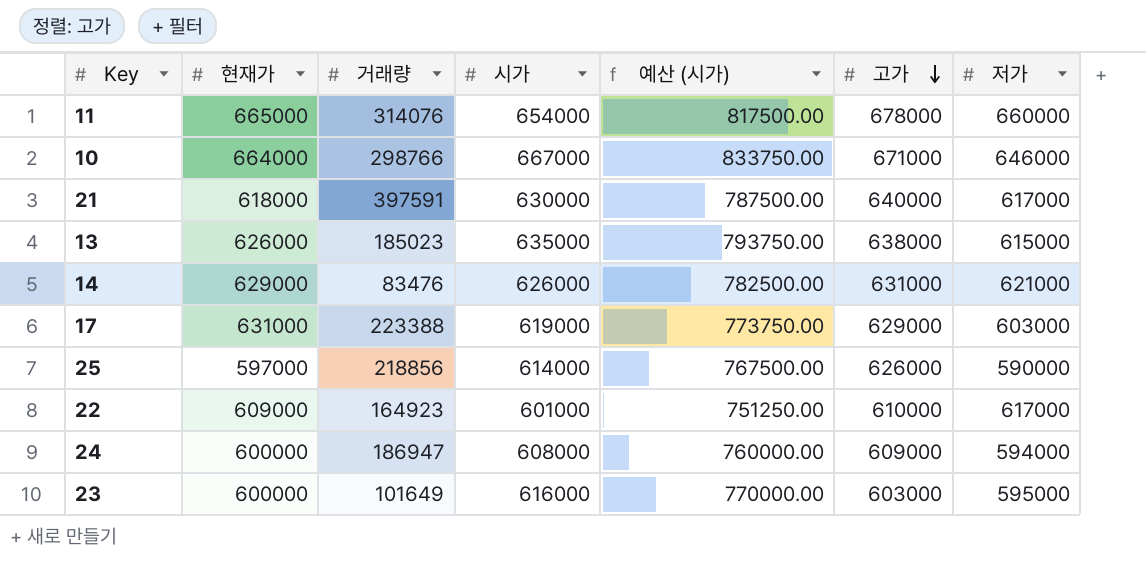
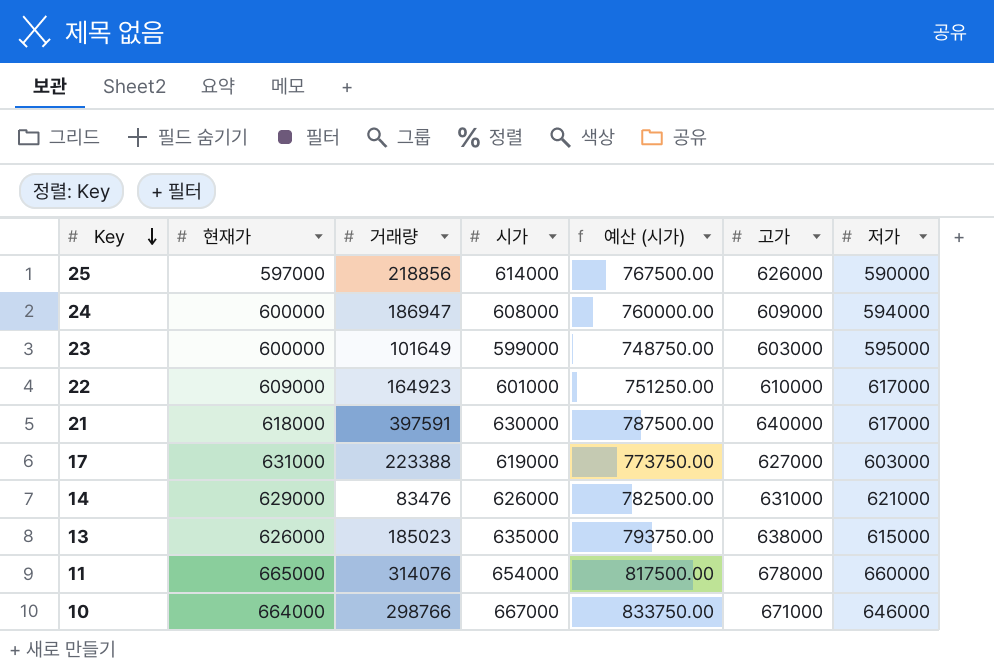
row order: 고가 descending -> Key descending
23 | 시가: 616000 -> 599000
23 | 예산 (시가): 770000.00 -> 748750.00
17 | 고가: 629000 -> 627000

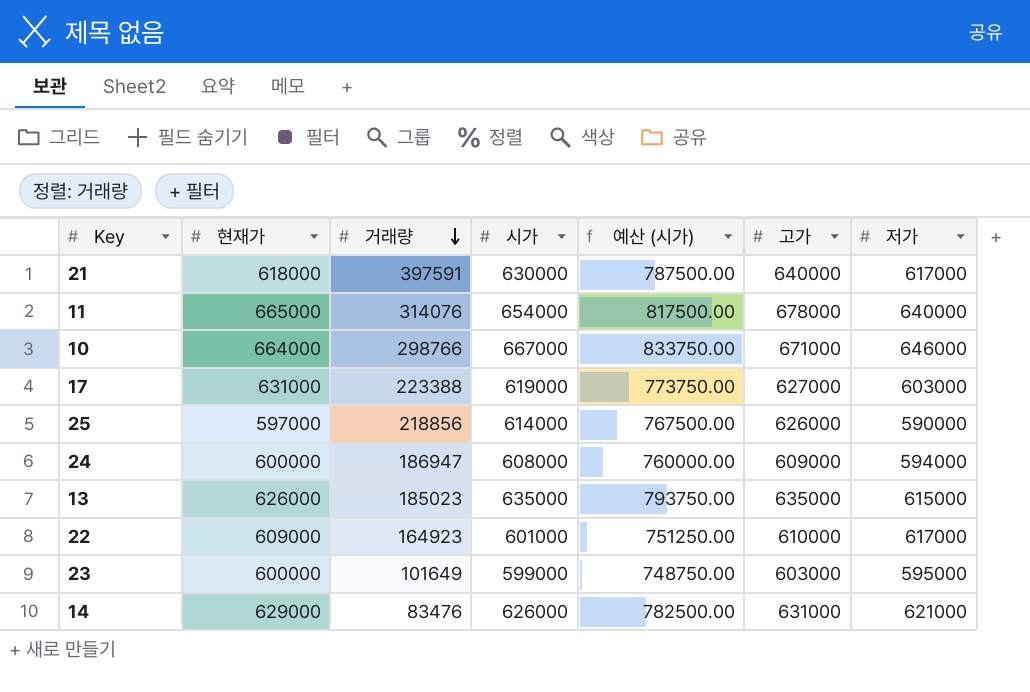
row order: Key descending -> 거래량 descending
11 | 저가: 660000 -> 640000
13 | 고가: 638000 -> 635000

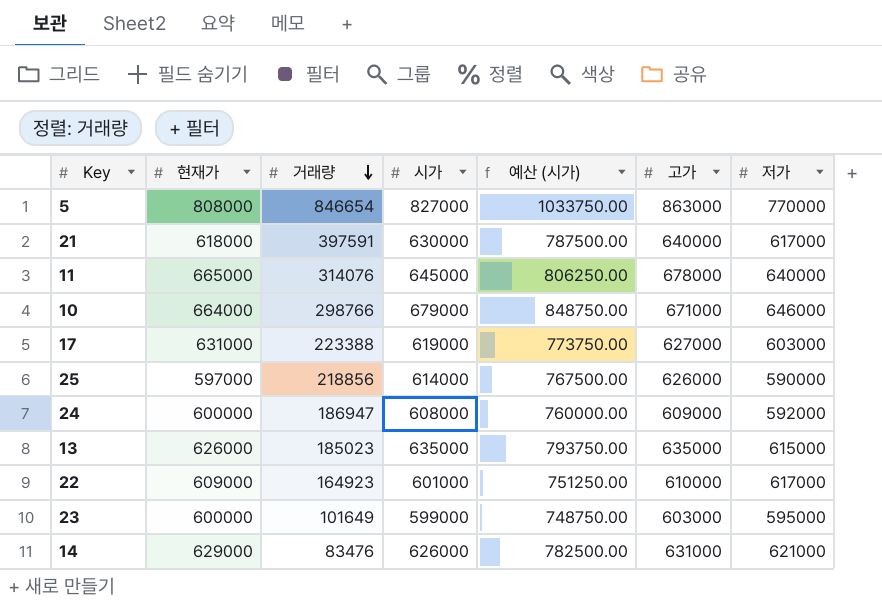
row 5: none -> 808000 | 846654 | 827000 | 1033750.00 | 863000 | 770000
11 | 시가: 654000 -> 645000
11 | 예산 (시가): 817500.00 -> 806250.00
10 | 시가: 667000 -> 679000
10 | 예산 (시가): 833750.00 -> 848750.00
24 | 저가: 594000 -> 592000

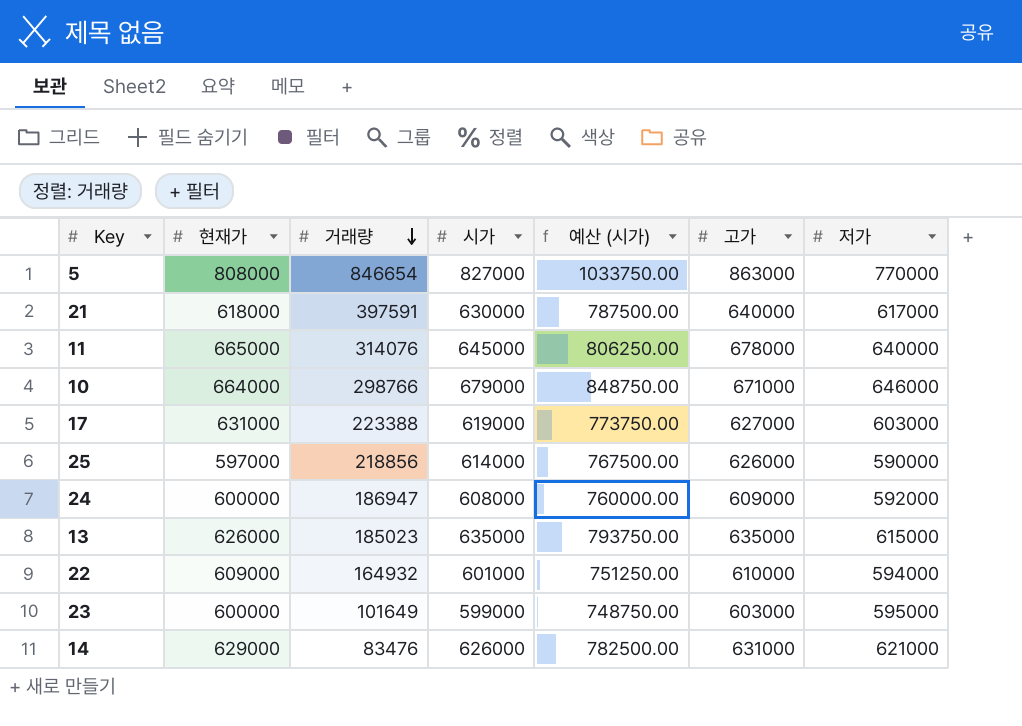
22 | 거래량: 164923 -> 164932
22 | 저가: 617000 -> 594000

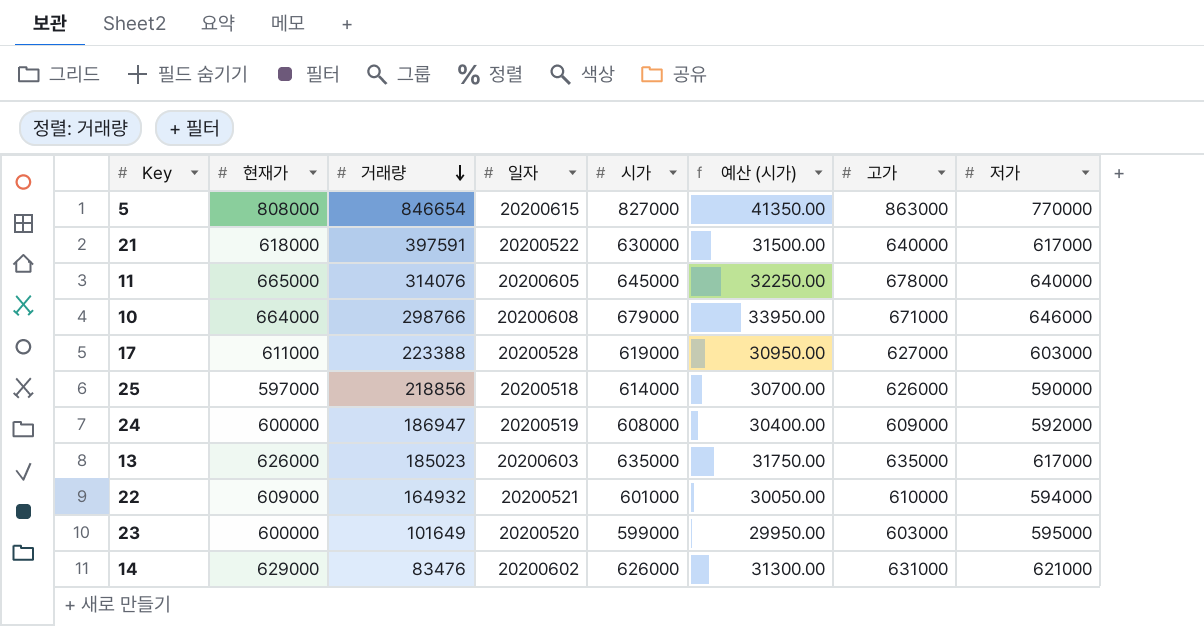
column 일자 | position: none -> 4
column 예산 (시가) | formula: [시가] * 1.25 -> [시가] * 0.05
17 | 현재가: 631000 -> 611000
13 | 저가: 615000 -> 617000

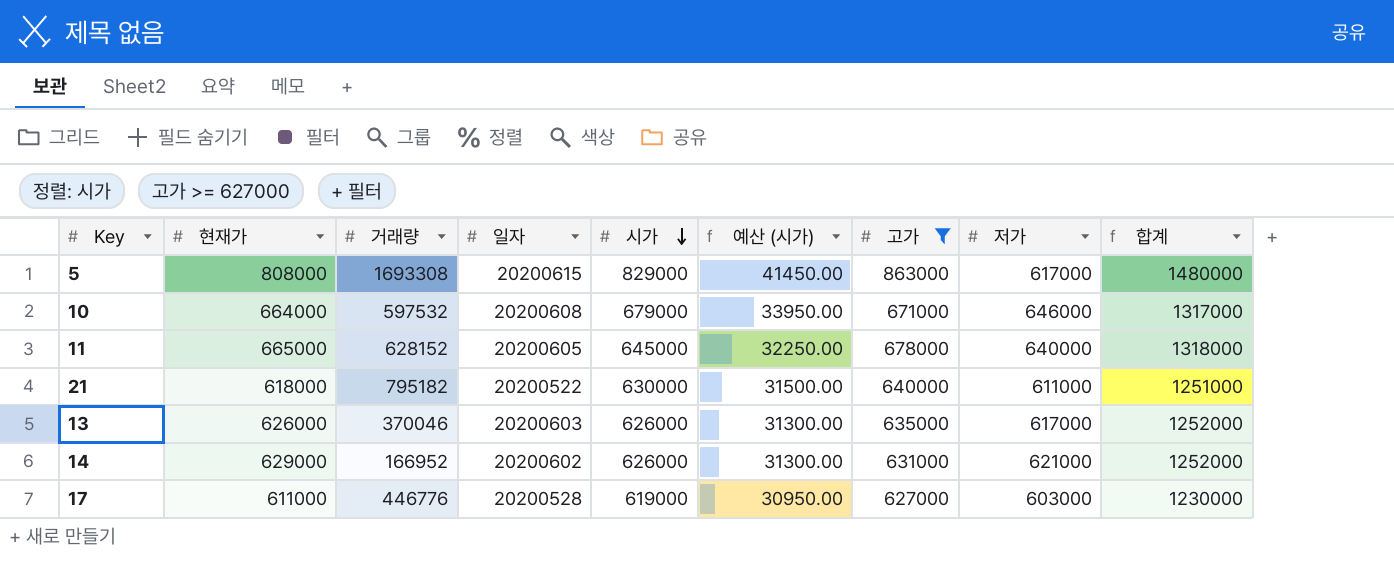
filter: none -> 고가 >= 627000
row order: 거래량 descending -> 시가 descending
column 합계 | formula: none -> [고가] + [저가]
5 | 거래량: 846654 -> 1693308
5 | 시가: 827000 -> 829000
5 | 예산 (시가): 41350.00 -> 41450.00
5 | 저가: 770000 -> 617000
10 | 거래량: 298766 -> 597532
11 | 거래량: 314076 -> 628152
21 | 거래량: 397591 -> 795182
21 | 저가: 617000 -> 611000
13 | 거래량: 185023 -> 370046
13 | 시가: 635000 -> 626000
13 | 예산 (시가): 31750.00 -> 31300.00
14 | 거래량: 83476 -> 166952
17 | 거래량: 223388 -> 446776

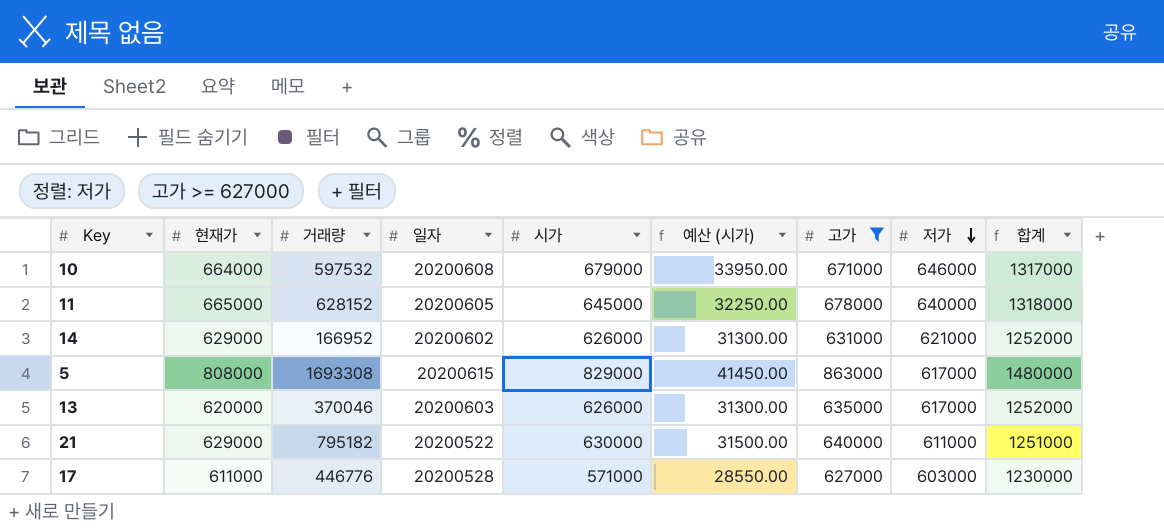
row order: 시가 descending -> 저가 descending
13 | 현재가: 626000 -> 620000
21 | 현재가: 618000 -> 629000
17 | 시가: 619000 -> 571000
17 | 예산 (시가): 30950.00 -> 28550.00

